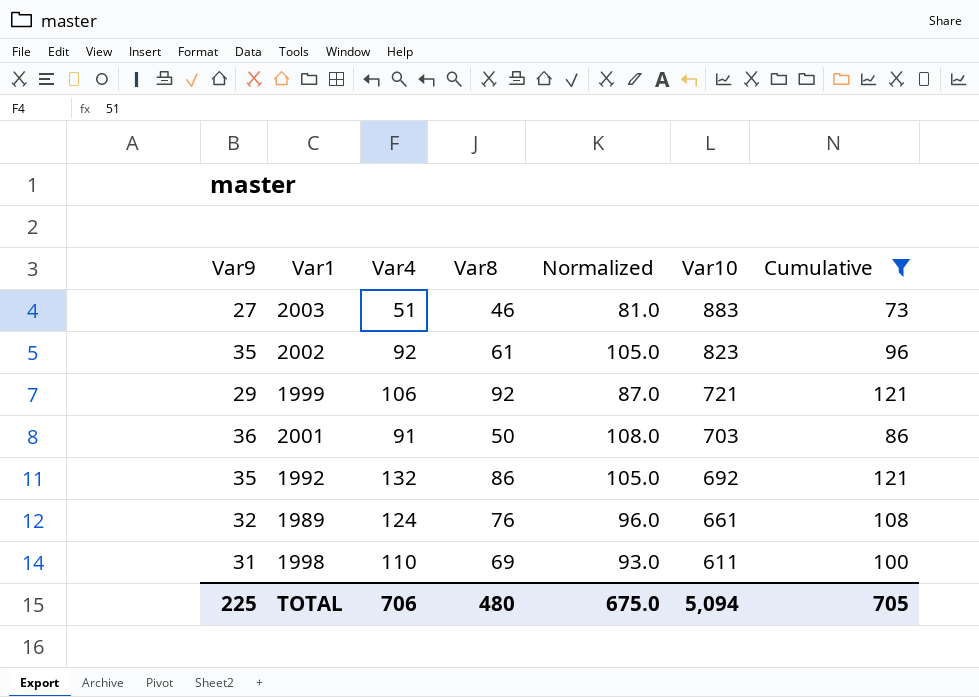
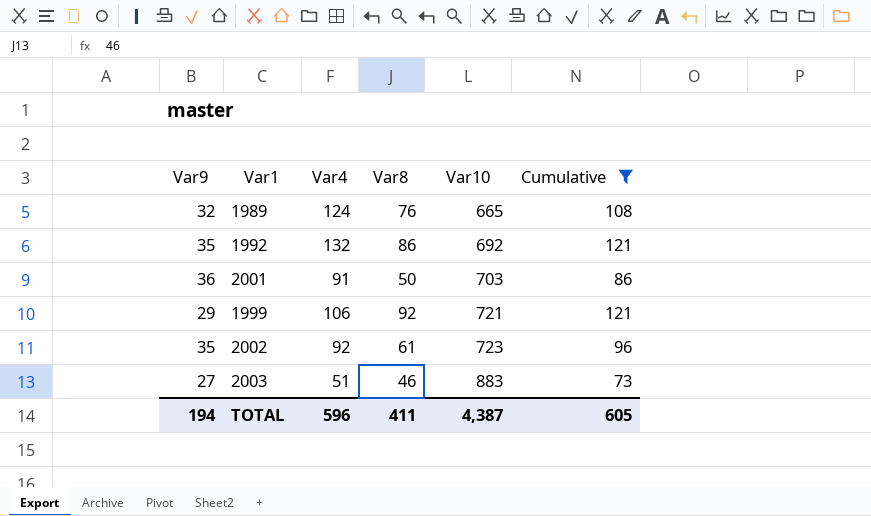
row order: Var10 descending -> Var10 ascending
column Normalized | formula: [Var9] * 3 -> none
row 1998: 31 | 110 | 69 | 93.0 | 611 | 100 -> none
1989 | Var10: 661 -> 665
2002 | Var10: 823 -> 723
TOTAL | Var9: 225 -> 194
TOTAL | Var4: 706 -> 596
TOTAL | Var8: 480 -> 411
TOTAL | Var10: 5,094 -> 4,387
TOTAL | Cumulative: 705 -> 605

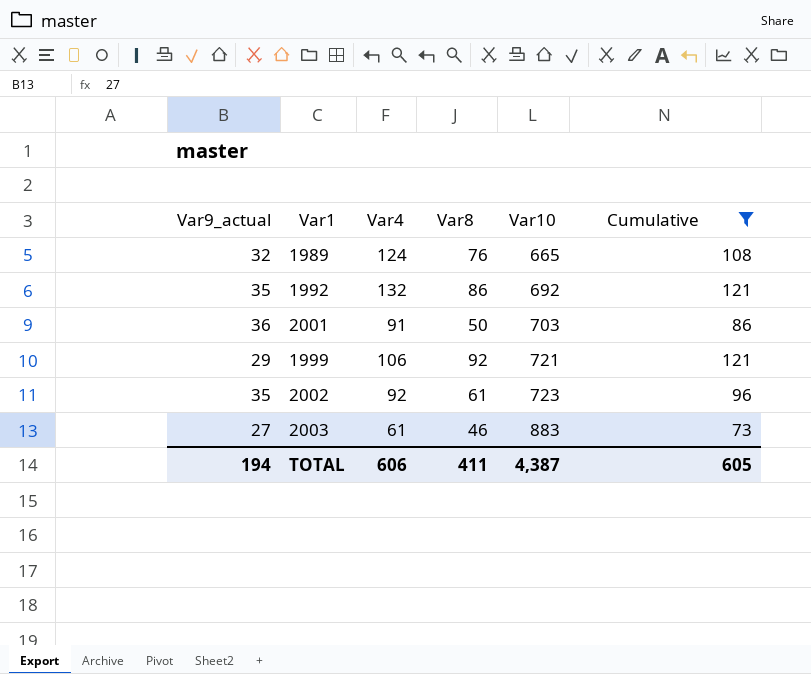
column name: Var9 -> Var9_actual
2003 | Var4: 51 -> 61
TOTAL | Var4: 596 -> 606

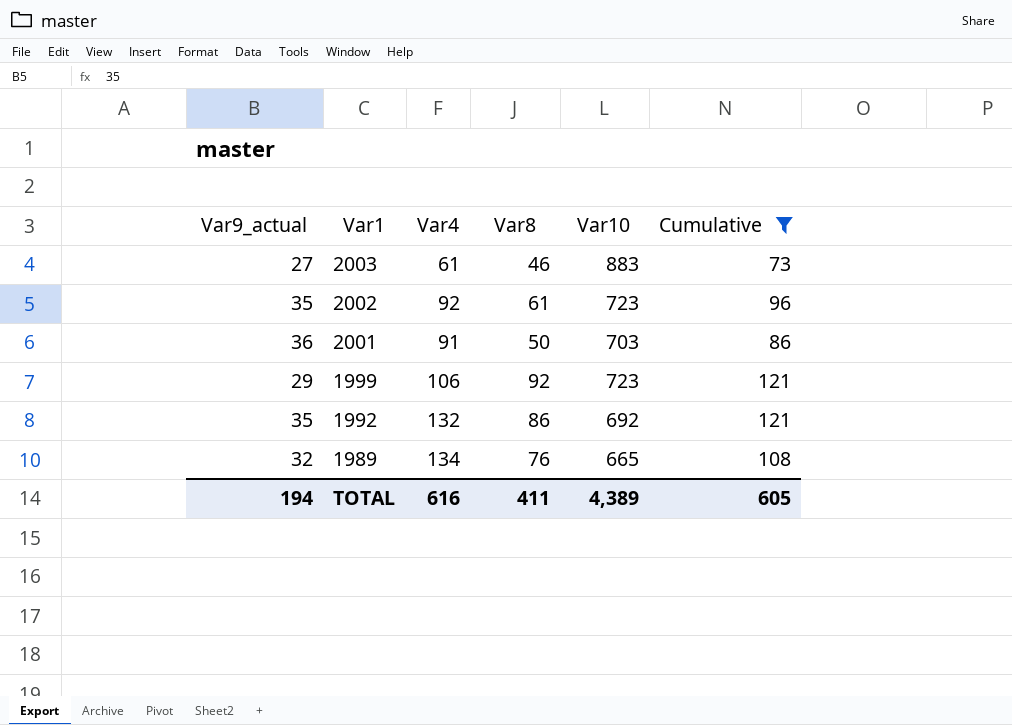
row order: Var10 ascending -> Var1 descending
1999 | Var10: 721 -> 723
1989 | Var4: 124 -> 134
TOTAL | Var4: 606 -> 616
TOTAL | Var10: 4,387 -> 4,389

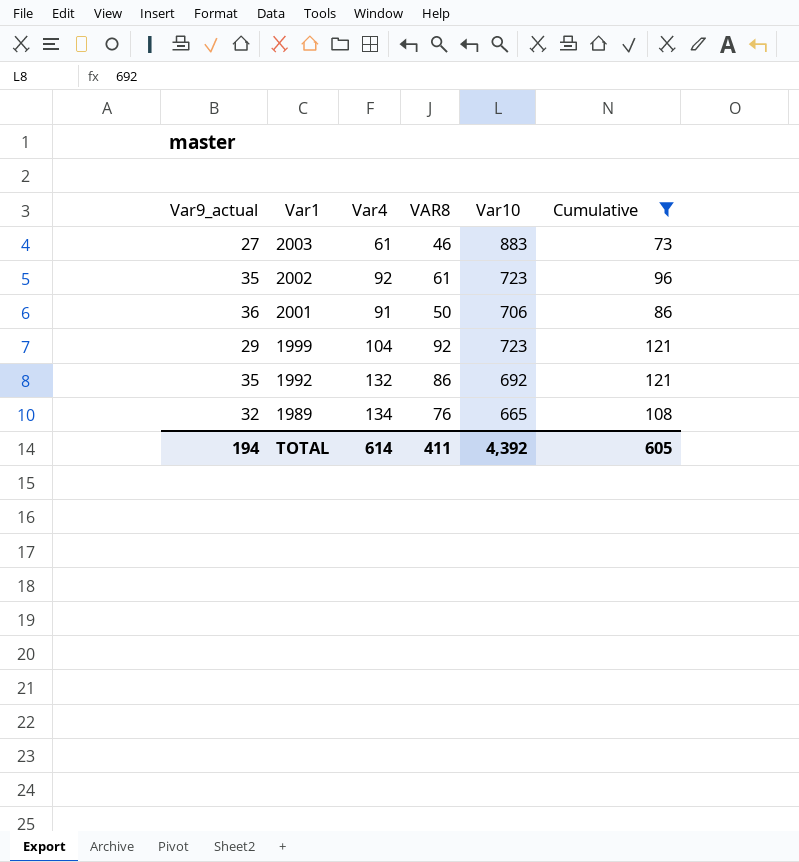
column name: Var8 -> VAR8
2001 | Var10: 703 -> 706
1999 | Var4: 106 -> 104
TOTAL | Var4: 616 -> 614
TOTAL | Var10: 4,389 -> 4,392

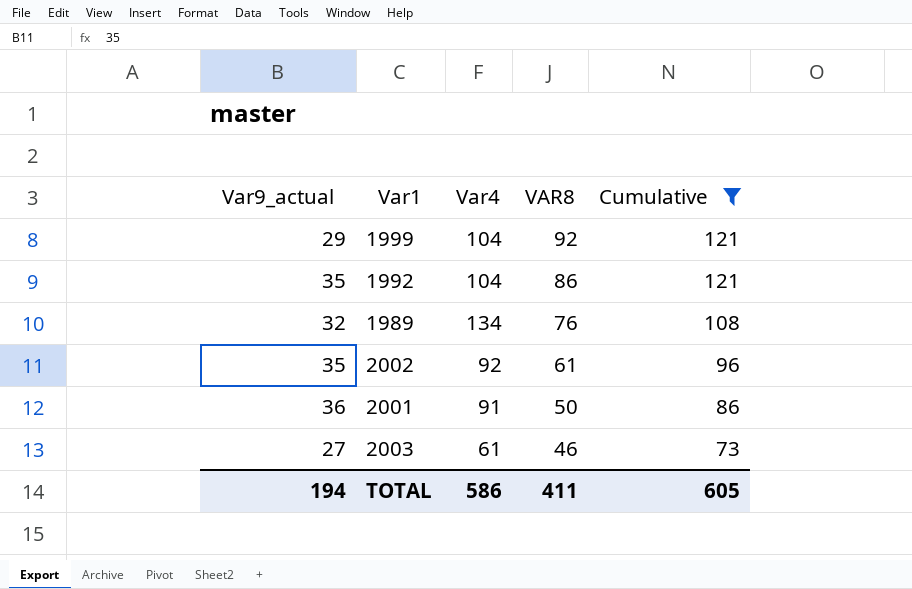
row order: Var1 descending -> VAR8 descending
column Var10 | position: 5 -> none
1992 | Var4: 132 -> 104
TOTAL | Var4: 614 -> 586

